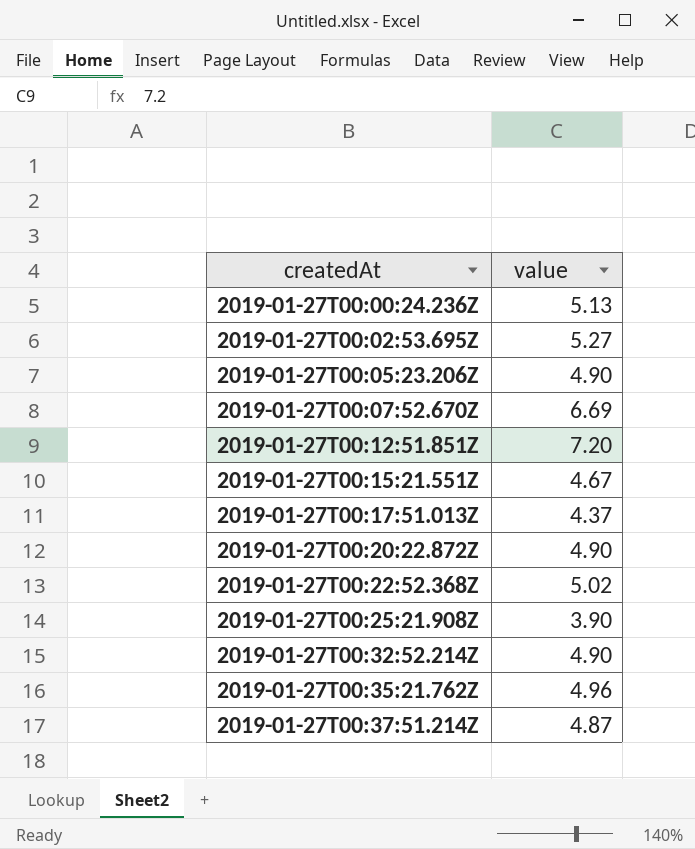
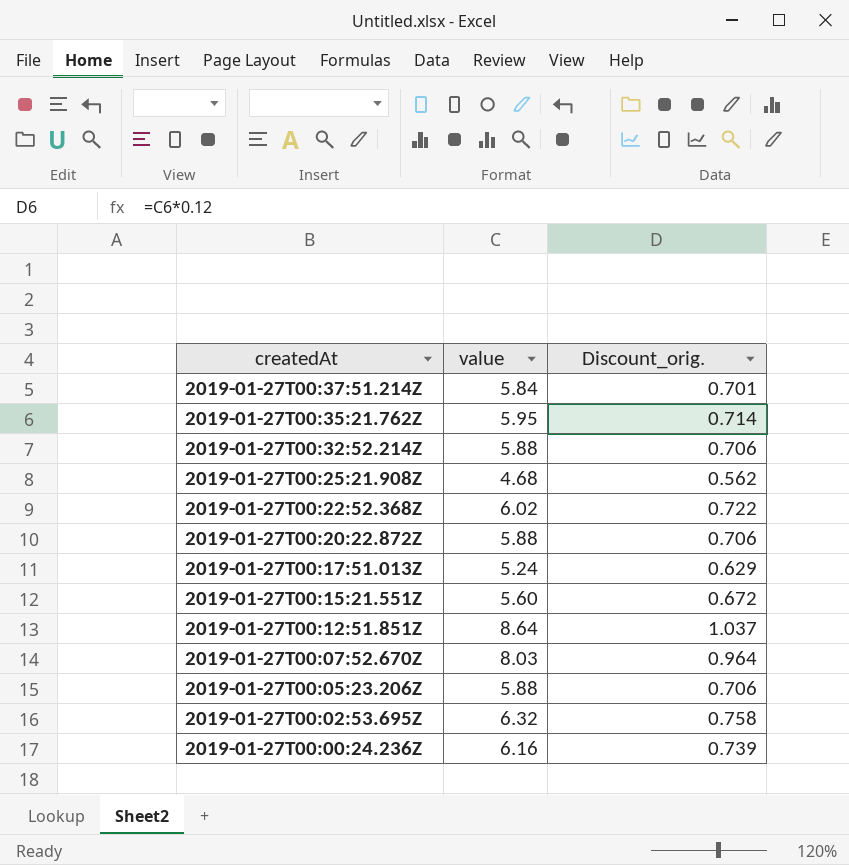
row order: createdAt ascending -> createdAt descending
column Discount_orig. | formula: none -> [value] * 0.12
2019-01-27T00:37:51.214Z | value: 4.87 -> 5.84
2019-01-27T00:35:21.762Z | value: 4.96 -> 5.95
2019-01-27T00:32:52.214Z | value: 4.90 -> 5.88
2019-01-27T00:25:21.908Z | value: 3.90 -> 4.68
2019-01-27T00:22:52.368Z | value: 5.02 -> 6.02
2019-01-27T00:20:22.872Z | value: 4.90 -> 5.88
2019-01-27T00:17:51.013Z | value: 4.37 -> 5.24
2019-01-27T00:15:21.551Z | value: 4.67 -> 5.60
2019-01-27T00:12:51.851Z | value: 7.20 -> 8.64
2019-01-27T00:07:52.670Z | value: 6.69 -> 8.03
2019-01-27T00:05:23.206Z | value: 4.90 -> 5.88
2019-01-27T00:02:53.695Z | value: 5.27 -> 6.32
2019-01-27T00:00:24.236Z | value: 5.13 -> 6.16

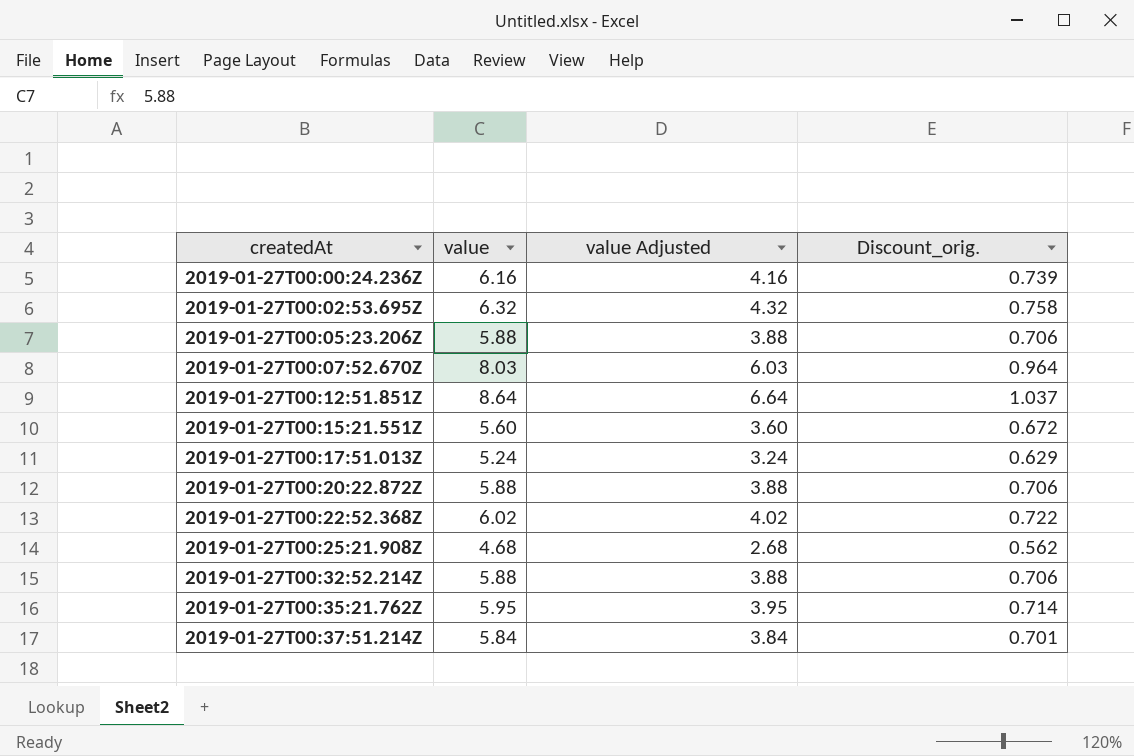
row order: createdAt descending -> createdAt ascending
column value Adjusted | formula: none -> [value] - 2

